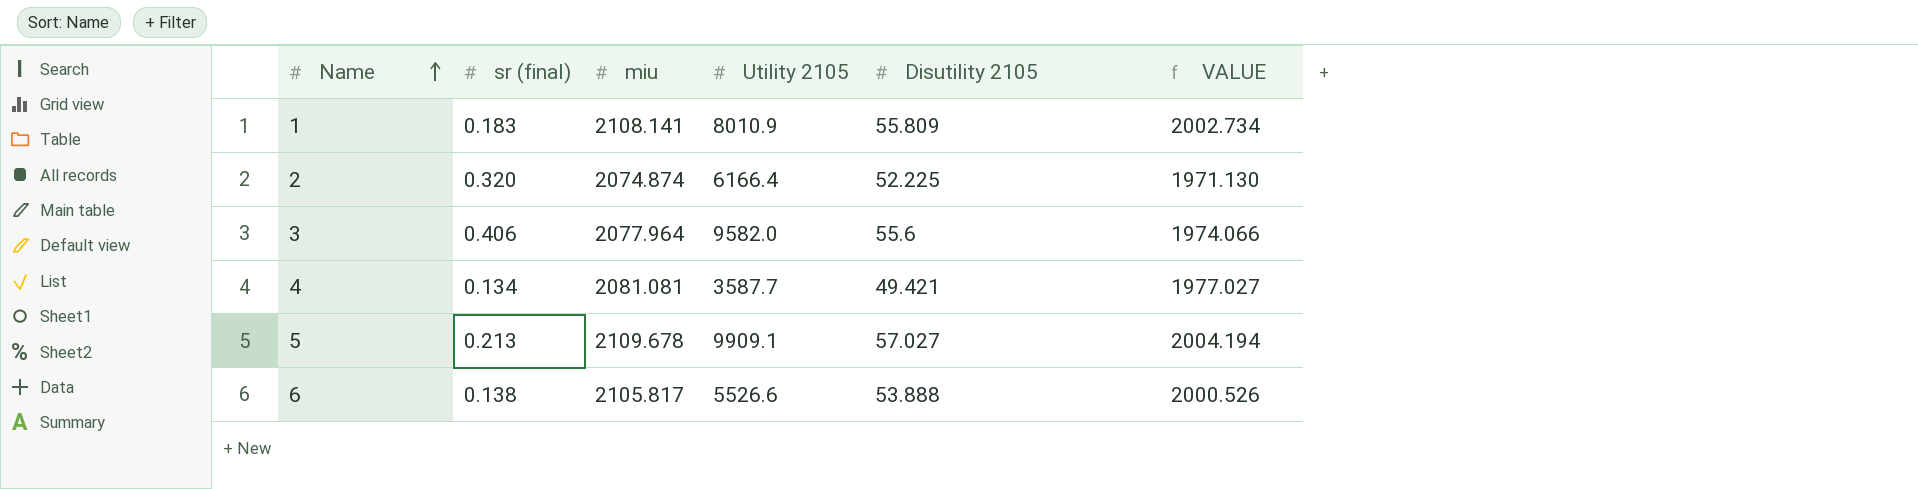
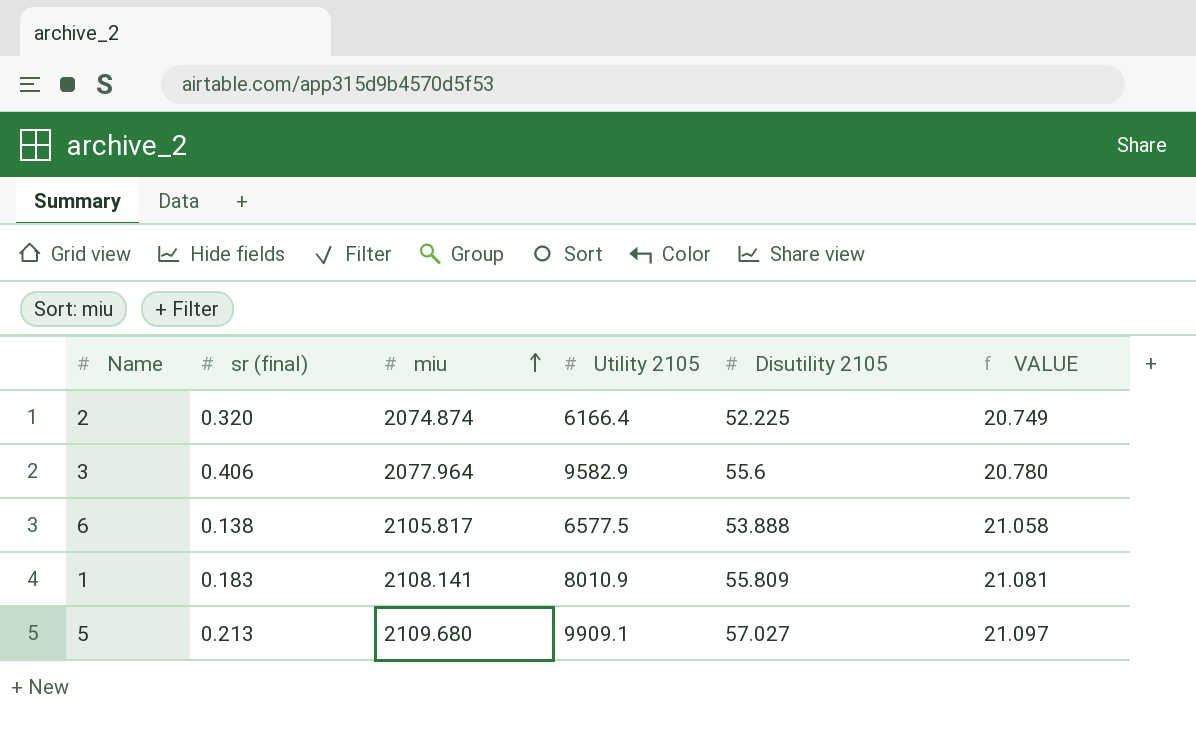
row order: Name ascending -> miu ascending
column VALUE | formula: [miu] * 0.95 -> [miu] * 0.01
row 4: 0.134 | 2081.081 | 3587.7 | 49.421 | 1977.027 -> none
3 | Utility 2105: 9582.0 -> 9582.9
6 | Utility 2105: 5526.6 -> 6577.5
5 | miu: 2109.678 -> 2109.680

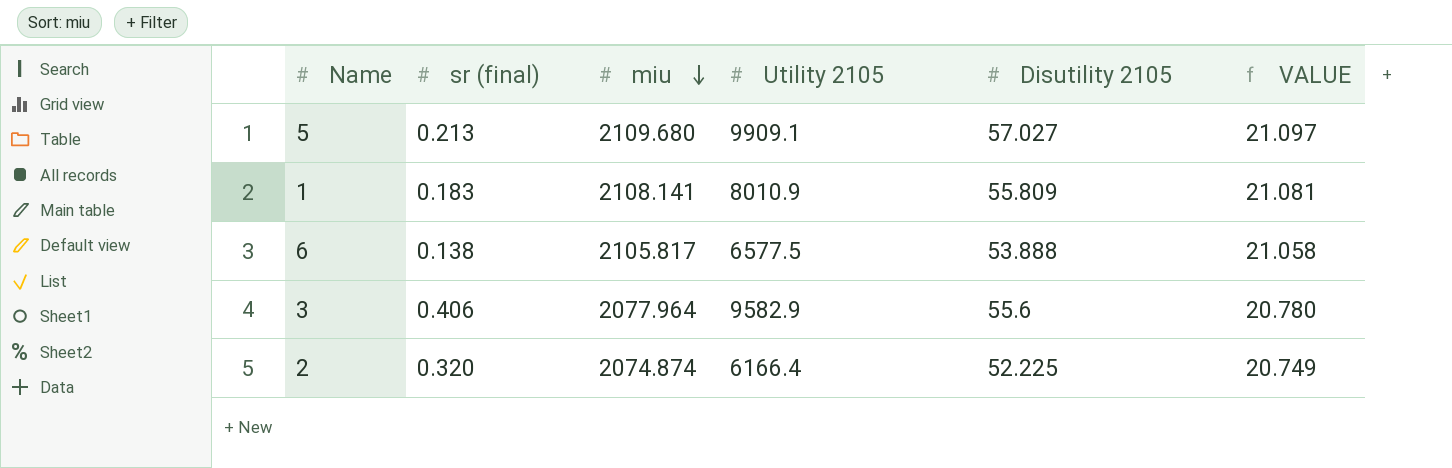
row order: miu ascending -> miu descending

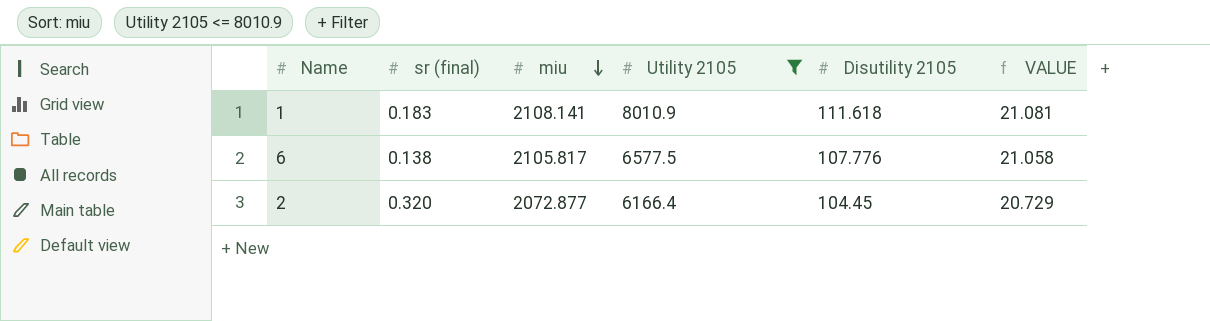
filter: none -> Utility 2105 <= 8010.9
1 | Disutility 2105: 55.809 -> 111.618
6 | Disutility 2105: 53.888 -> 107.776
2 | miu: 2074.874 -> 2072.877
2 | Disutility 2105: 52.225 -> 104.45
2 | VALUE: 20.749 -> 20.729

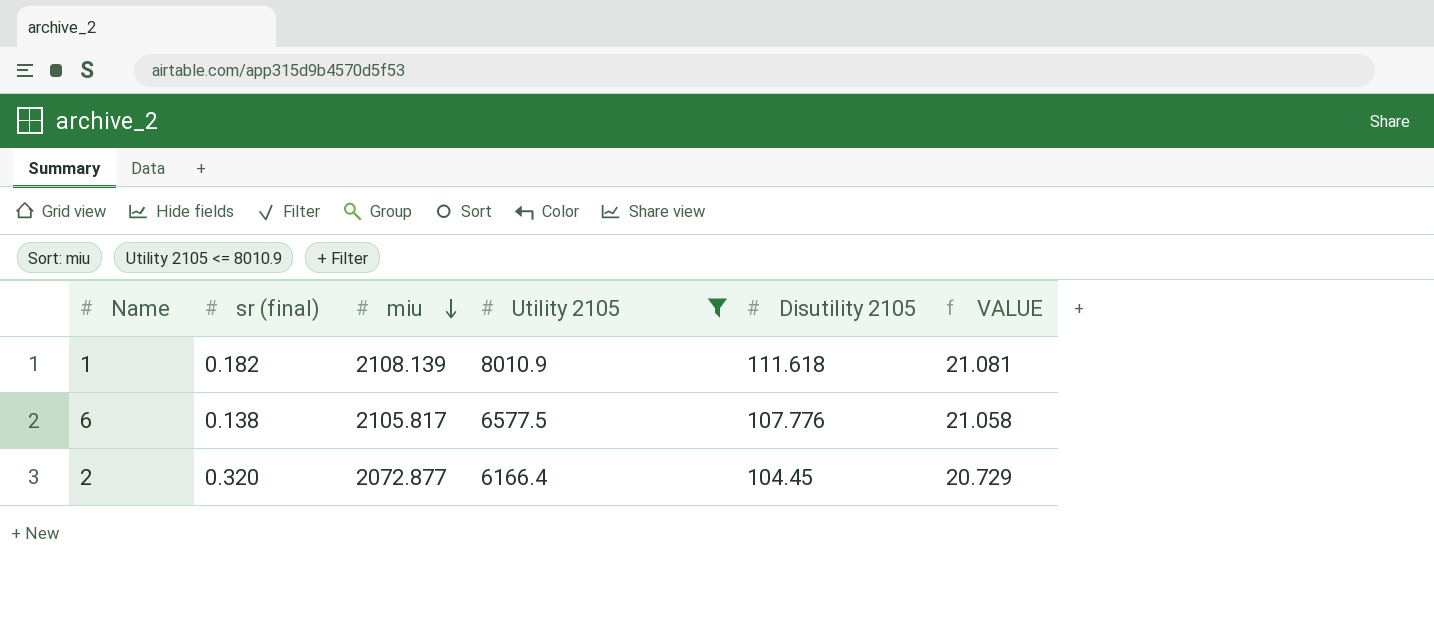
1 | sr (final): 0.183 -> 0.182
1 | miu: 2108.141 -> 2108.139

